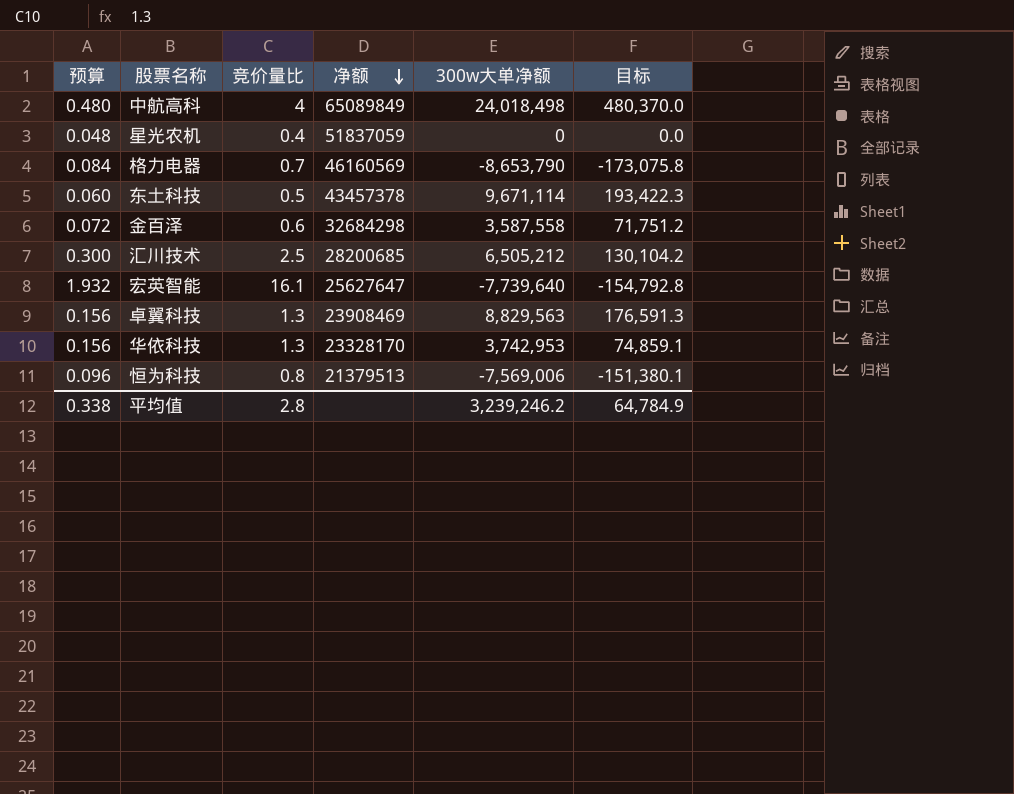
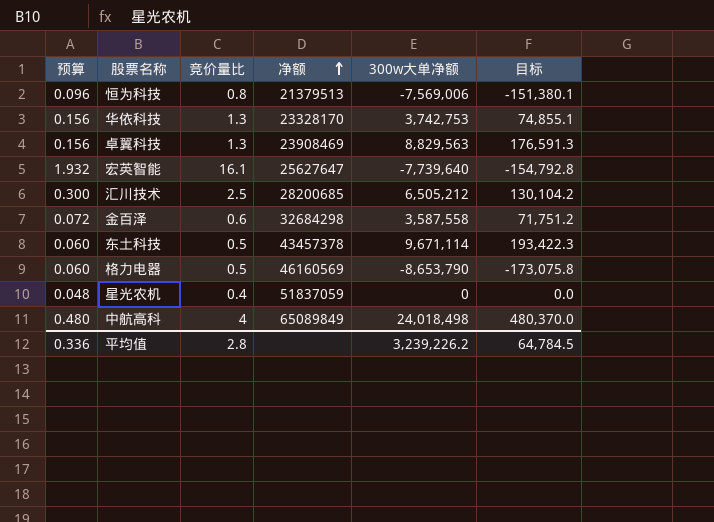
row order: 净额 descending -> 净额 ascending
华依科技 | 300w大单净额: 3,742,953 -> 3,742,753
华依科技 | 目标: 74,859.1 -> 74,855.1
格力电器 | 预算: 0.084 -> 0.060
格力电器 | 竞价量比: 0.7 -> 0.5
平均值 | 预算: 0.338 -> 0.336
平均值 | 300w大单净额: 3,239,246.2 -> 3,239,226.2
平均值 | 目标: 64,784.9 -> 64,784.5

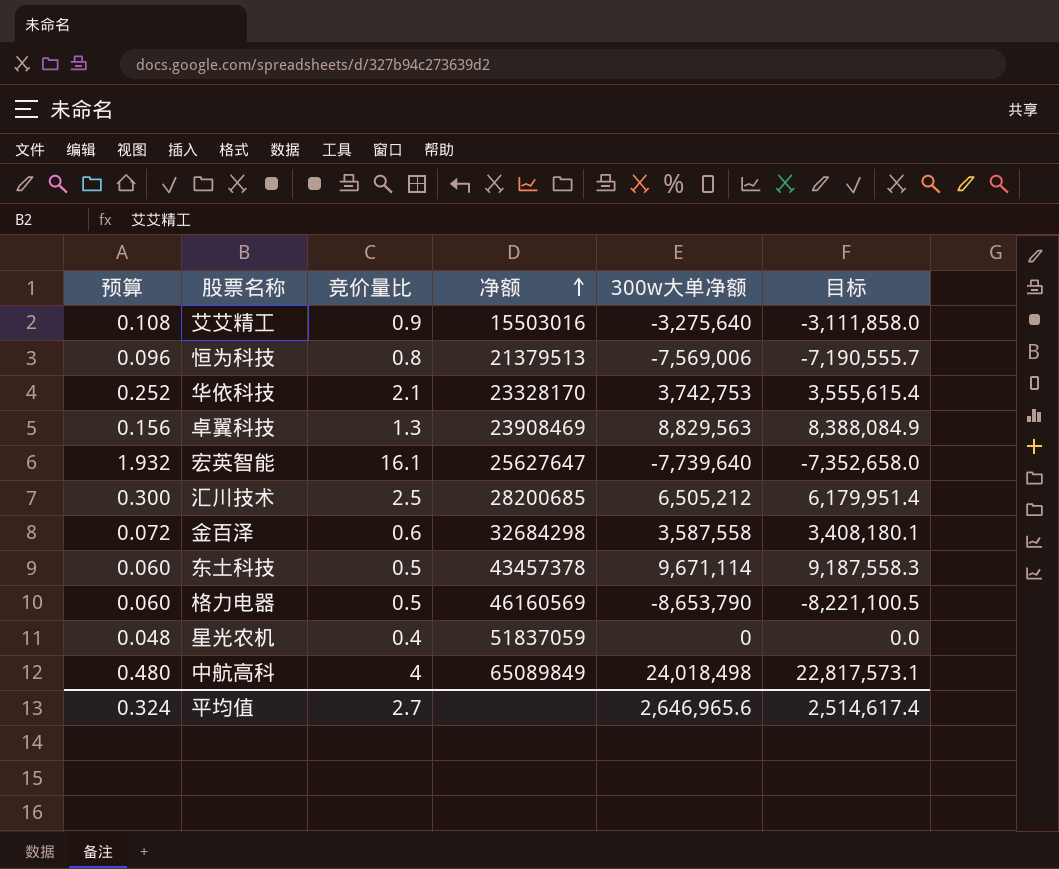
column 目标 | formula: [300w大单净额] * 0.02 -> [300w大单净额] * 0.95
row 艾艾精工: none -> 0.108 | 0.9 | 15503016 | -3,275,640 | -3,111,858.0
华依科技 | 预算: 0.156 -> 0.252
华依科技 | 竞价量比: 1.3 -> 2.1
平均值 | 预算: 0.336 -> 0.324
平均值 | 竞价量比: 2.8 -> 2.7
平均值 | 300w大单净额: 3,239,226.2 -> 2,646,965.6
平均值 | 目标: 64,784.5 -> 2,514,617.4

